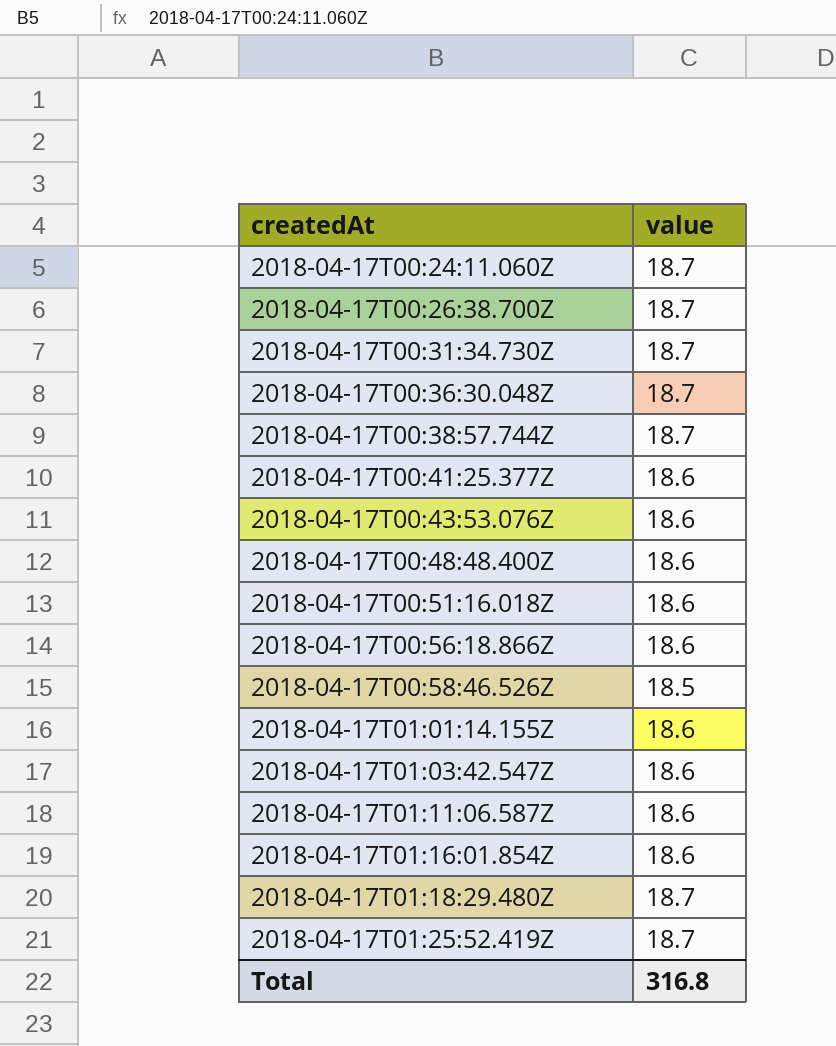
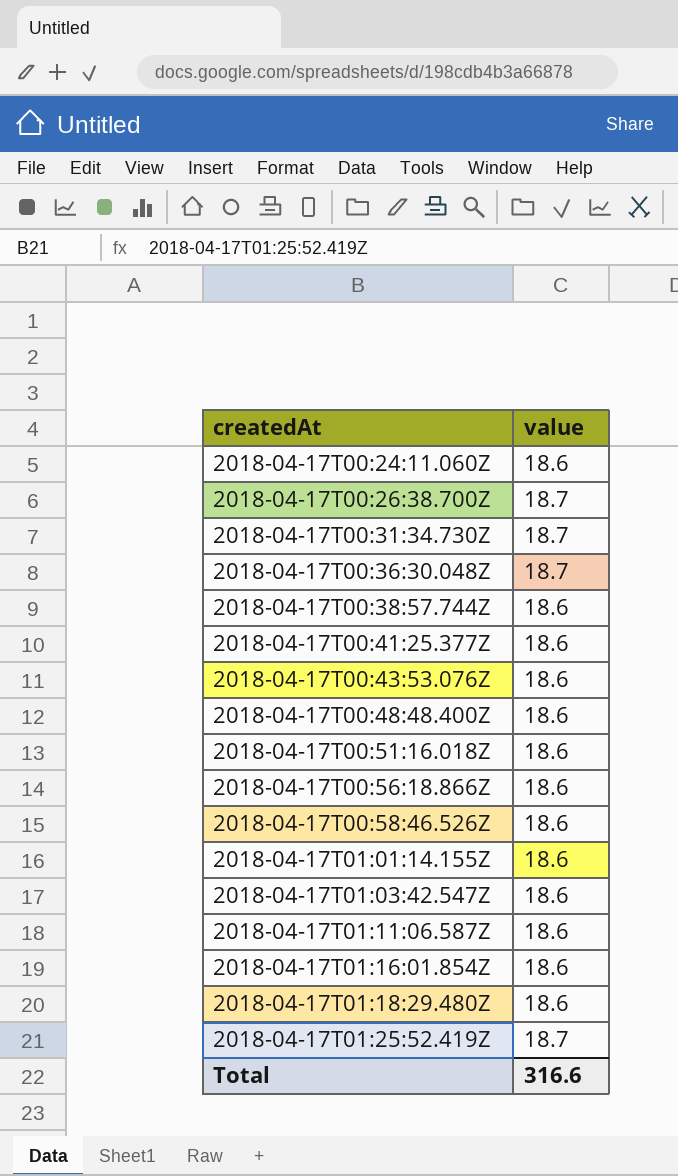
2018-04-17T00:24:11.060Z | value: 18.7 -> 18.6
2018-04-17T00:38:57.744Z | value: 18.7 -> 18.6
2018-04-17T00:58:46.526Z | value: 18.5 -> 18.6
2018-04-17T01:18:29.480Z | value: 18.7 -> 18.6
Total | value: 316.8 -> 316.6

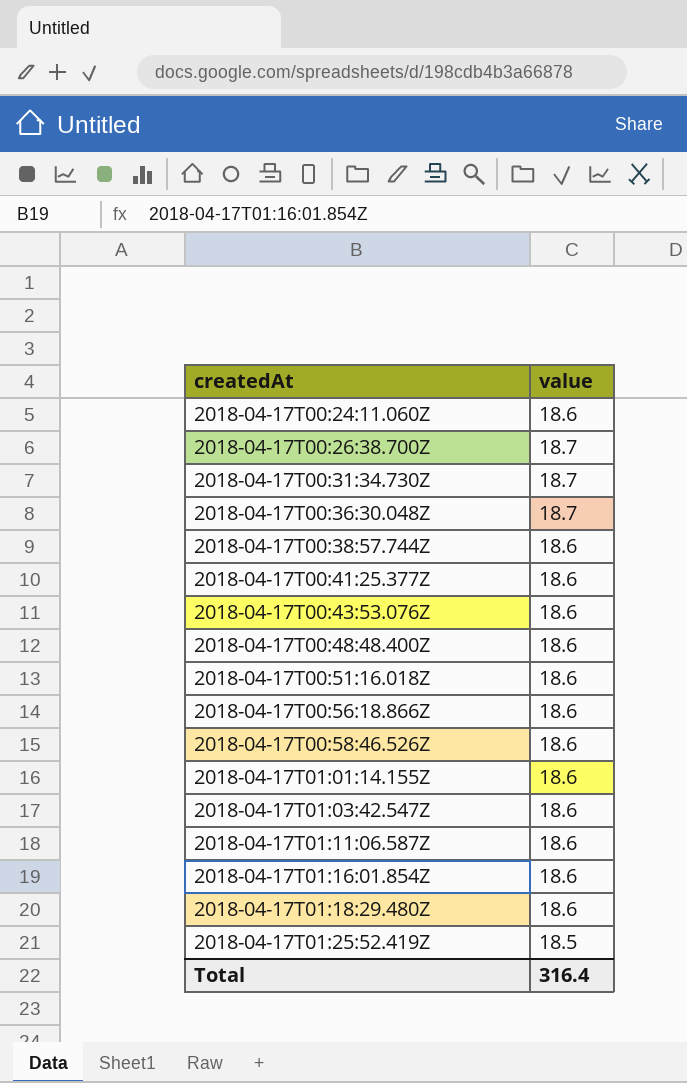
2018-04-17T01:25:52.419Z | value: 18.7 -> 18.5
Total | value: 316.6 -> 316.4

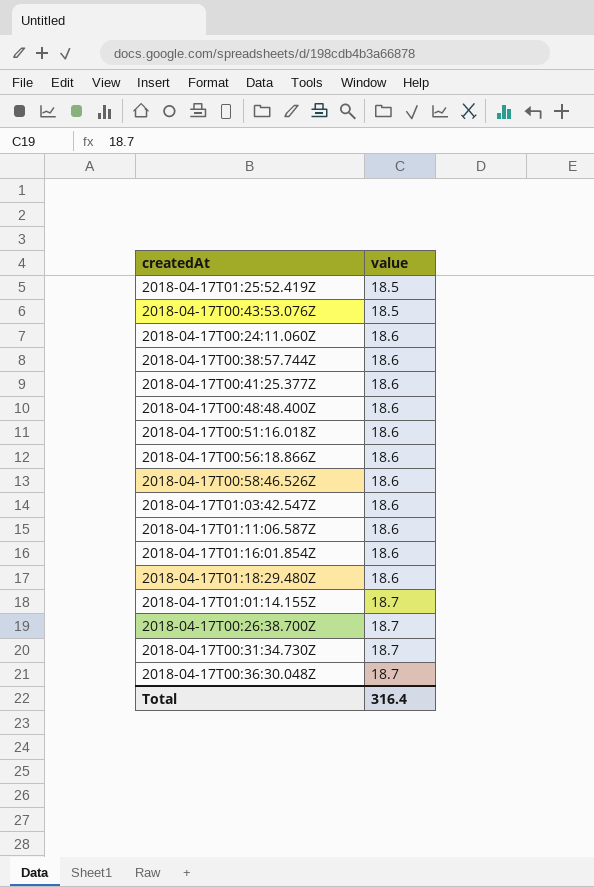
row order: createdAt ascending -> value ascending
2018-04-17T00:43:53.076Z | value: 18.6 -> 18.5
2018-04-17T01:01:14.155Z | value: 18.6 -> 18.7

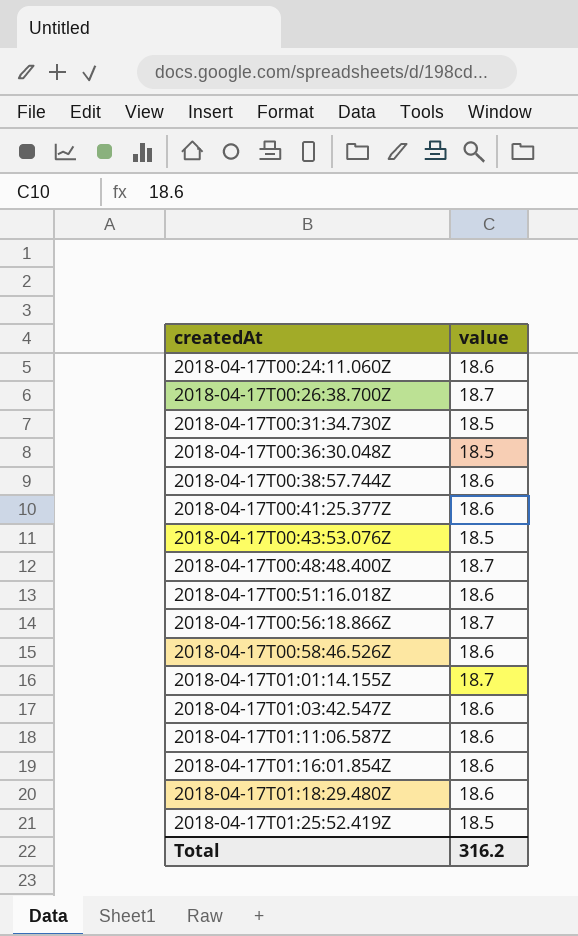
row order: value ascending -> createdAt ascending
2018-04-17T00:31:34.730Z | value: 18.7 -> 18.5
2018-04-17T00:36:30.048Z | value: 18.7 -> 18.5
2018-04-17T00:48:48.400Z | value: 18.6 -> 18.7
2018-04-17T00:56:18.866Z | value: 18.6 -> 18.7
Total | value: 316.4 -> 316.2

